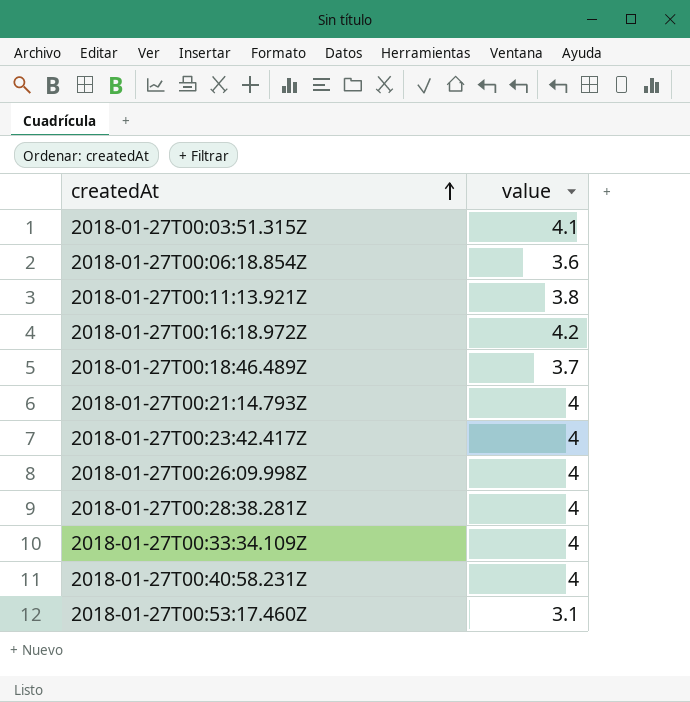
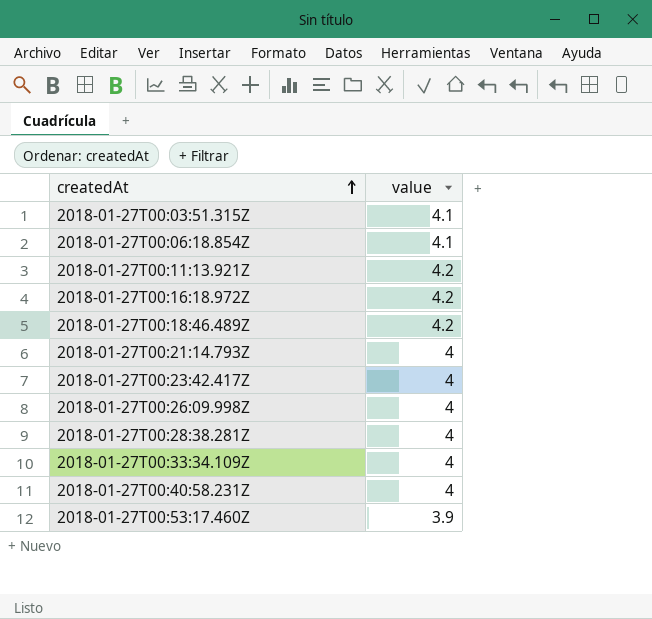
2018-01-27T00:06:18.854Z | value: 3.6 -> 4.1
2018-01-27T00:11:13.921Z | value: 3.8 -> 4.2
2018-01-27T00:18:46.489Z | value: 3.7 -> 4.2
2018-01-27T00:53:17.460Z | value: 3.1 -> 3.9

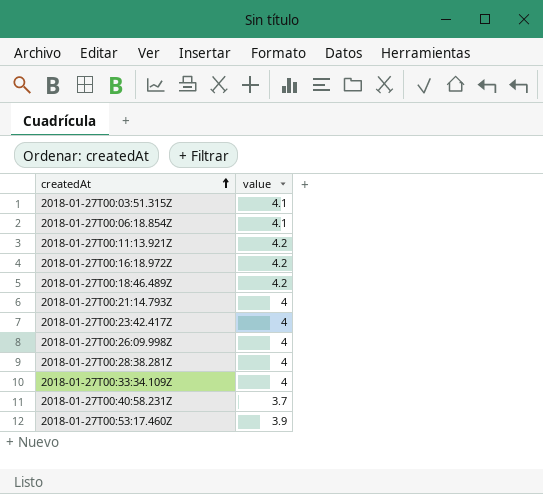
2018-01-27T00:40:58.231Z | value: 4 -> 3.7

